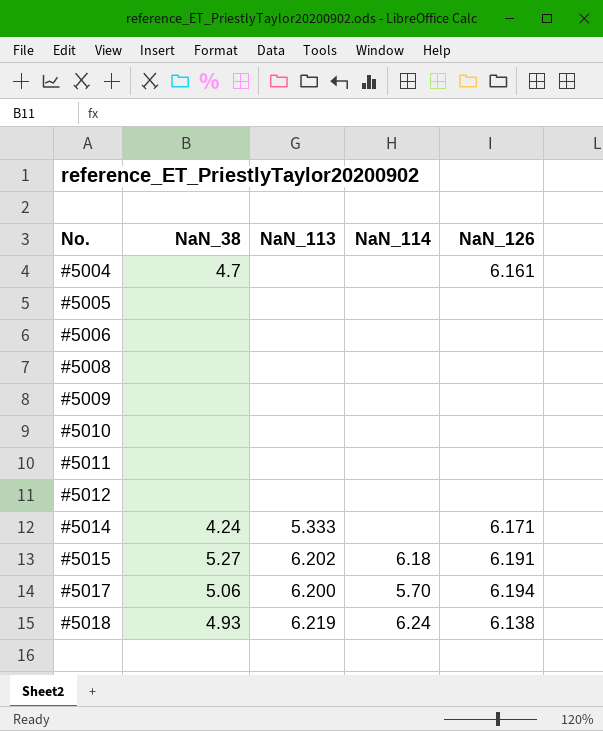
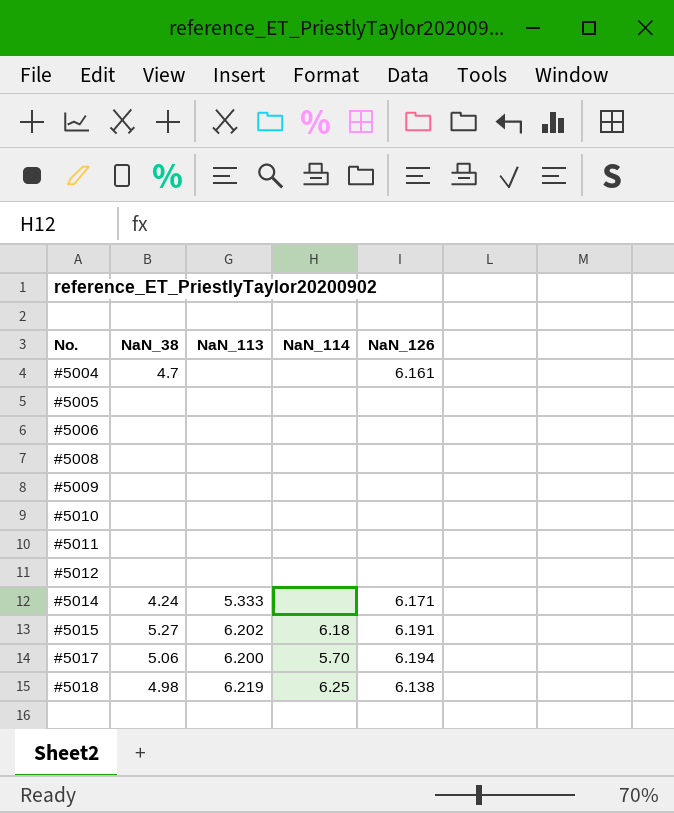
#5018 | NaN_38: 4.93 -> 4.98
#5018 | NaN_114: 6.24 -> 6.25

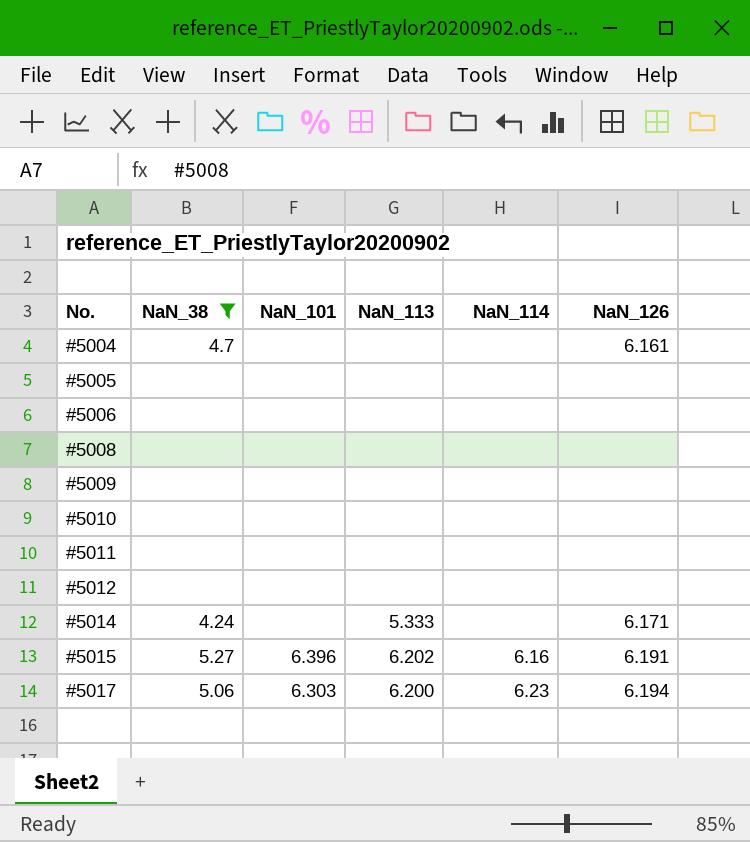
filter: none -> NaN_38 != 4.98
column NaN_101 | position: none -> 3
#5015 | NaN_114: 6.18 -> 6.16
#5017 | NaN_114: 5.70 -> 6.23

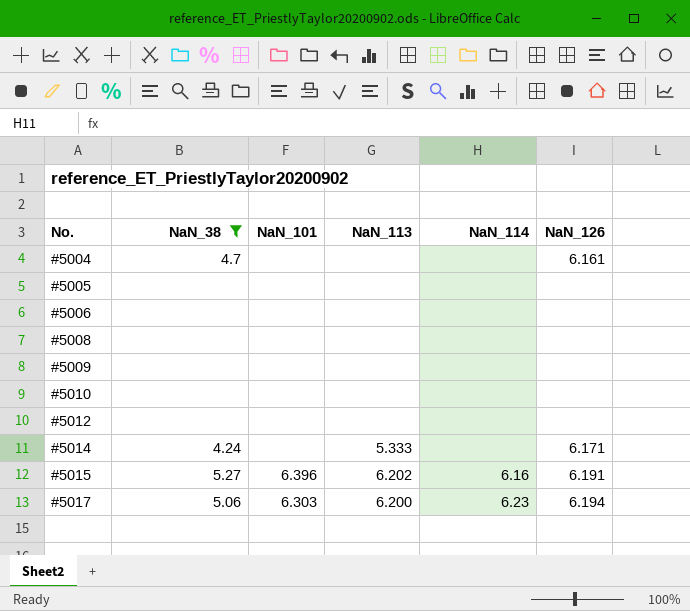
row #5011: none | none | none | none | none -> none

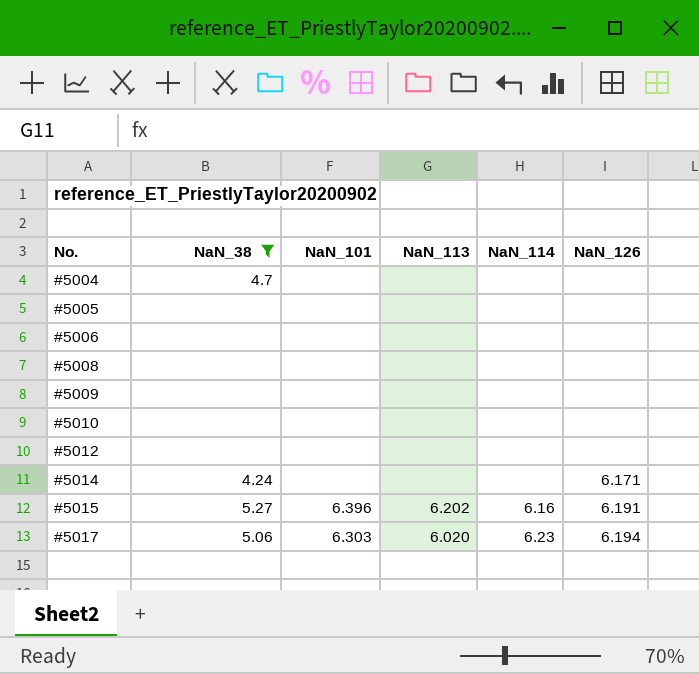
#5004 | NaN_126: 6.161 -> none
#5014 | NaN_113: 5.333 -> none
#5017 | NaN_113: 6.200 -> 6.020

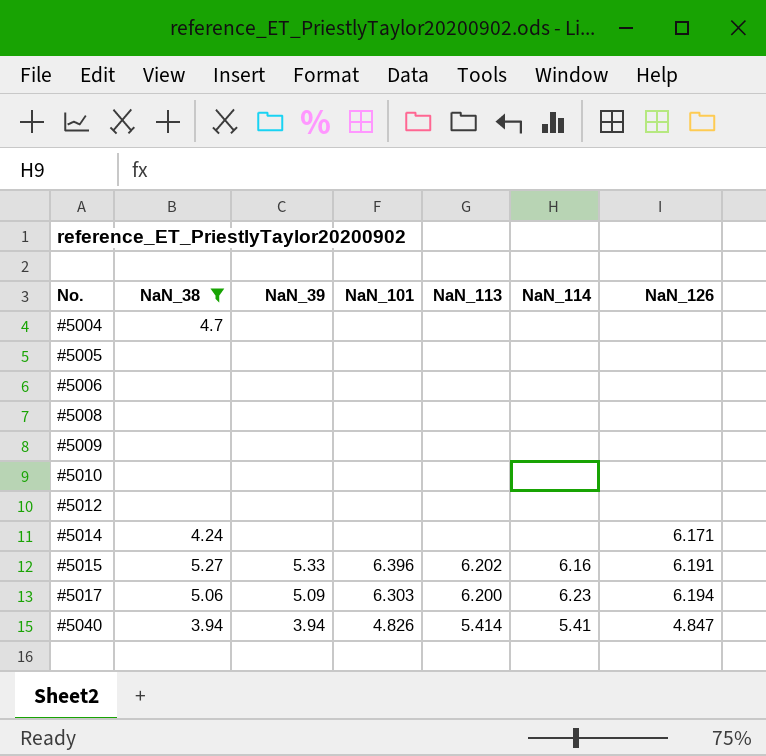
column NaN_39 | position: none -> 3
#5017 | NaN_113: 6.020 -> 6.200
row #5040: none -> 3.94 | 3.94 | 4.826 | 5.414 | 5.41 | 4.847

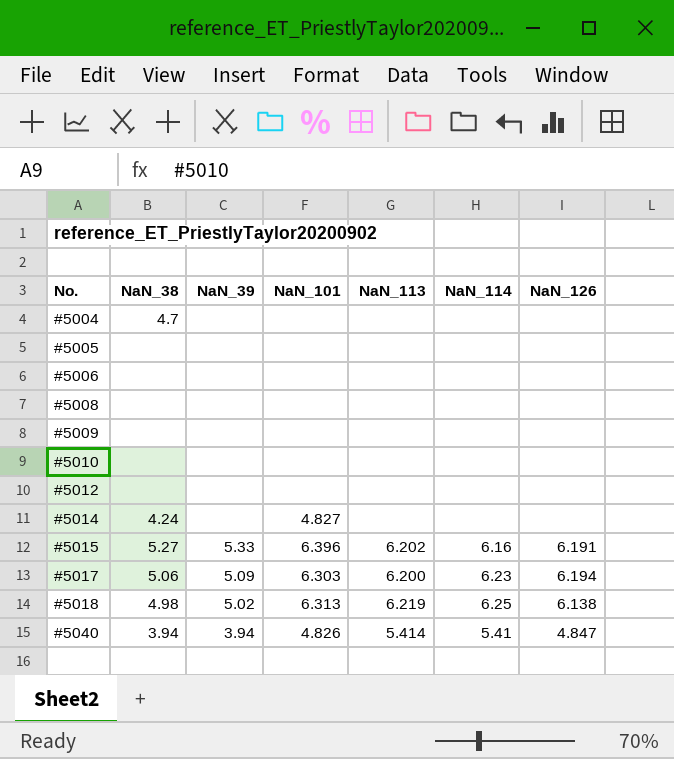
filter: NaN_38 != 4.98 -> none
#5014 | NaN_101: none -> 4.827
#5014 | NaN_126: 6.171 -> none

